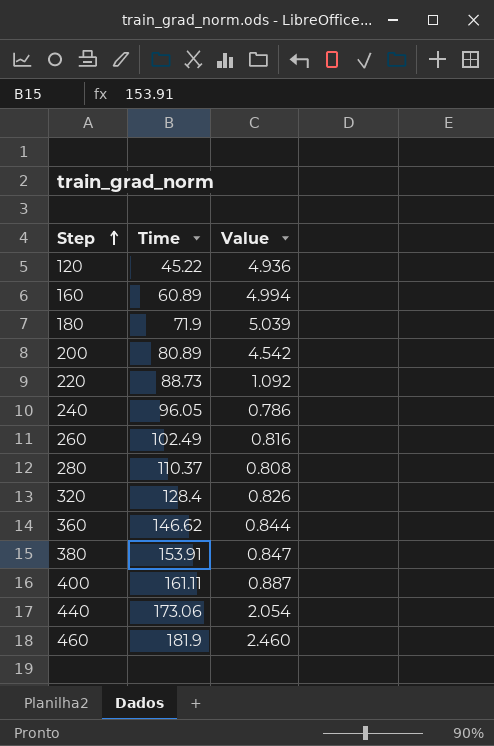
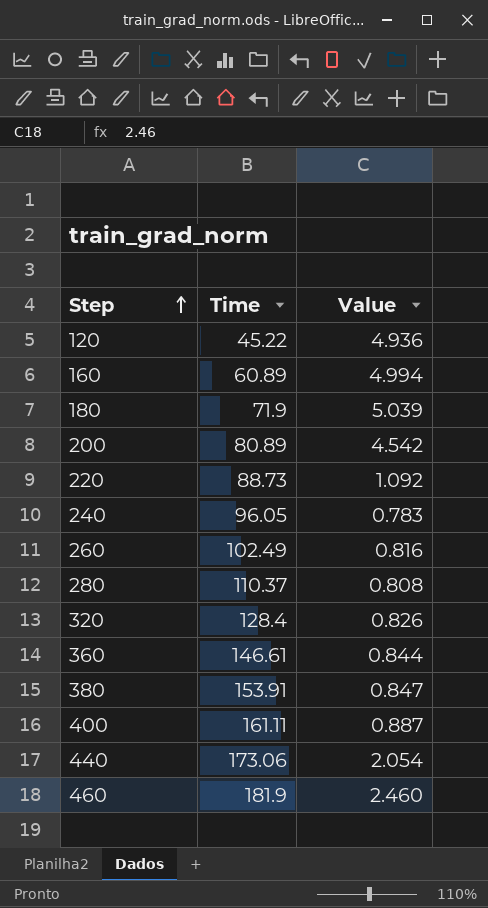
240 | Value: 0.786 -> 0.783
360 | Time: 146.62 -> 146.61

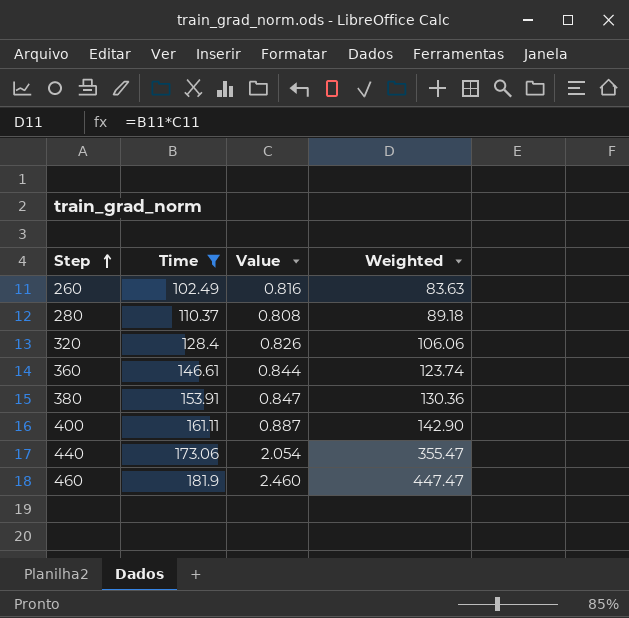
filter: none -> Time >= 102.49
column Weighted | formula: none -> [Time] * [Value]

